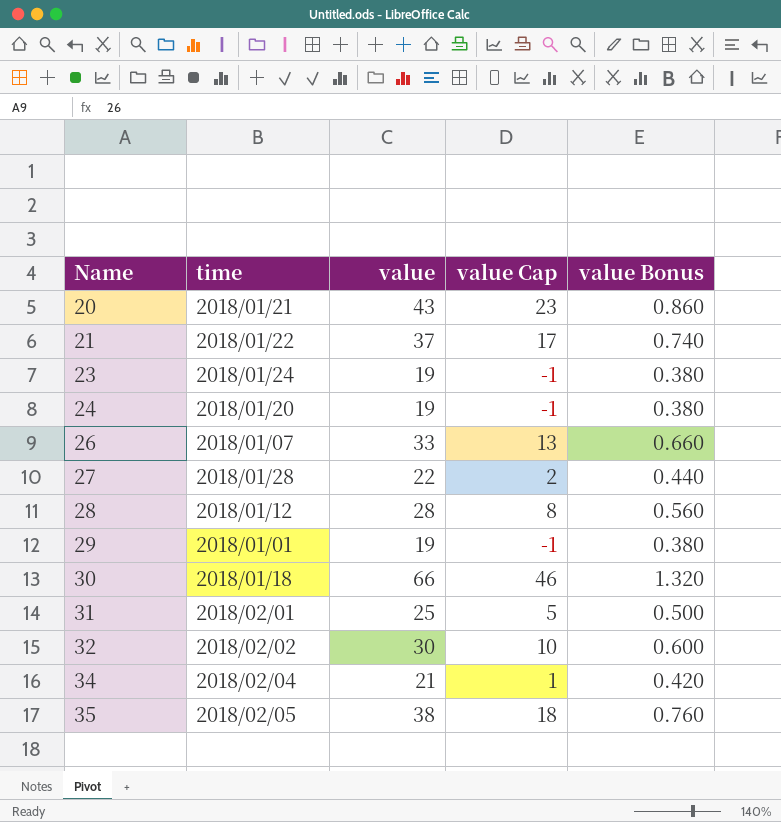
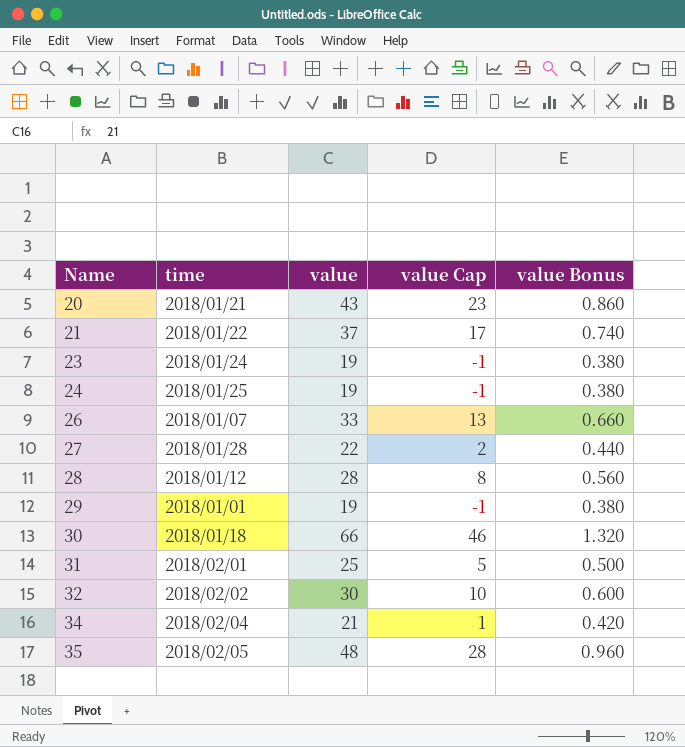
24 | time: 2018/01/20 -> 2018/01/25
35 | value: 38 -> 48
35 | value Cap: 18 -> 28
35 | value Bonus: 0.760 -> 0.960

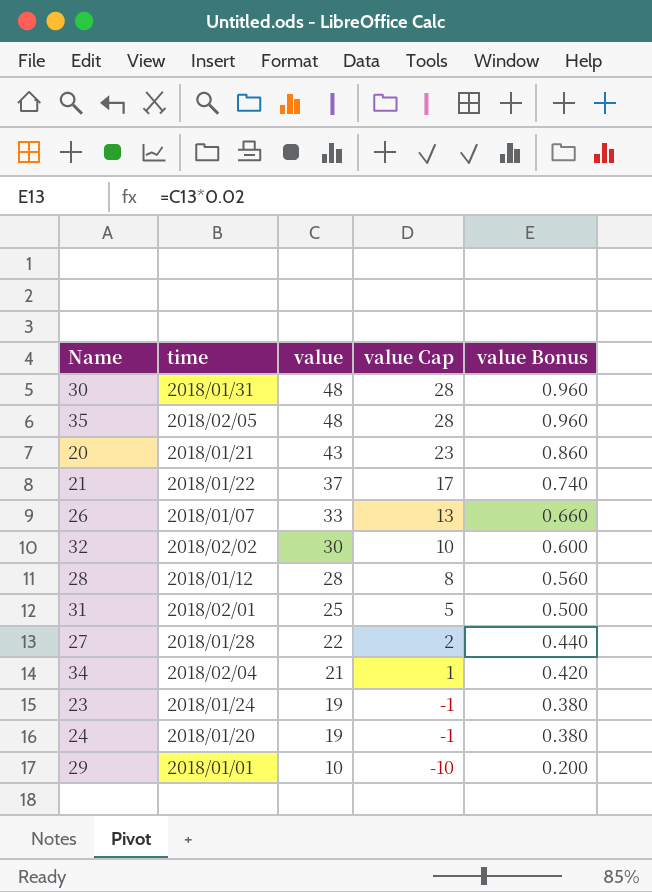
row order: Name ascending -> value descending
30 | time: 2018/01/18 -> 2018/01/31
30 | value: 66 -> 48
30 | value Cap: 46 -> 28
30 | value Bonus: 1.320 -> 0.960
24 | time: 2018/01/25 -> 2018/01/20
29 | value: 19 -> 10
29 | value Cap: -1 -> -10
29 | value Bonus: 0.380 -> 0.200

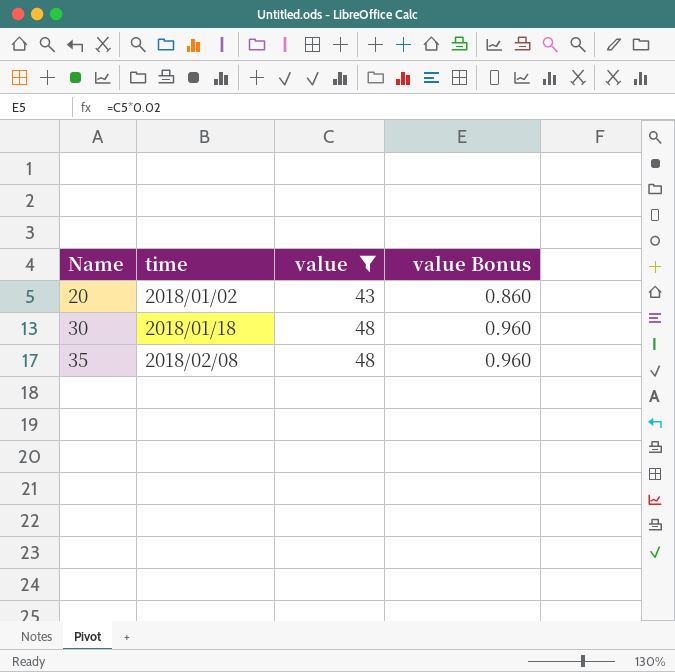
filter: none -> value >= 43
row order: value descending -> Name ascending
column value Cap | formula: [value] - 20 -> none
20 | time: 2018/01/21 -> 2018/01/02
30 | time: 2018/01/31 -> 2018/01/18
35 | time: 2018/02/05 -> 2018/02/08

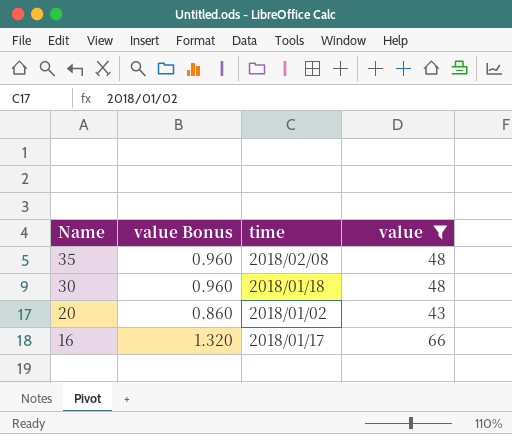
row order: Name ascending -> Name descending
column value Bonus | position: 4 -> 2
row 16: none -> 1.320 | 2018/01/17 | 66

